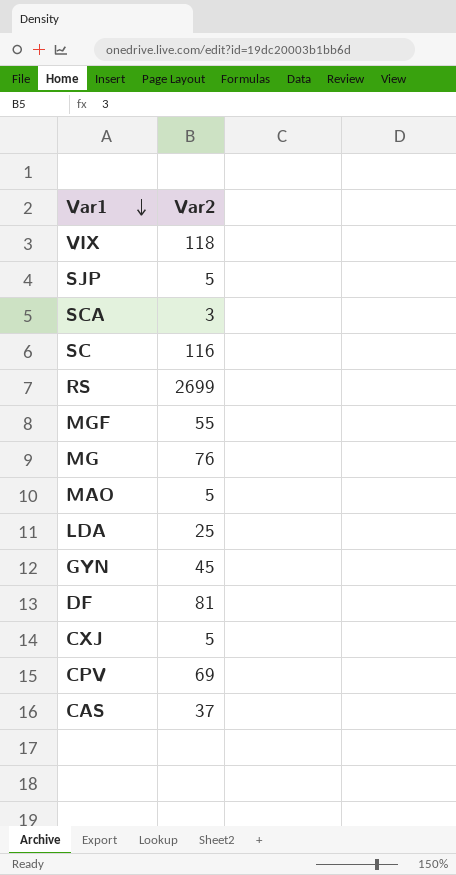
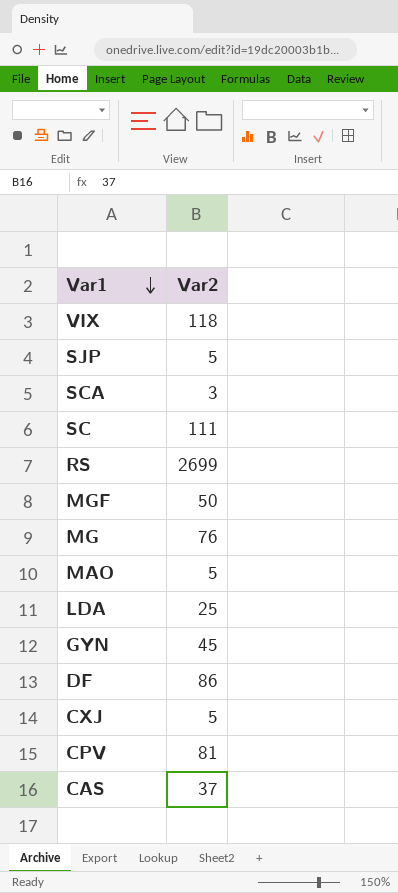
SC | Var2: 116 -> 111
MGF | Var2: 55 -> 50
DF | Var2: 81 -> 86
CPV | Var2: 69 -> 81

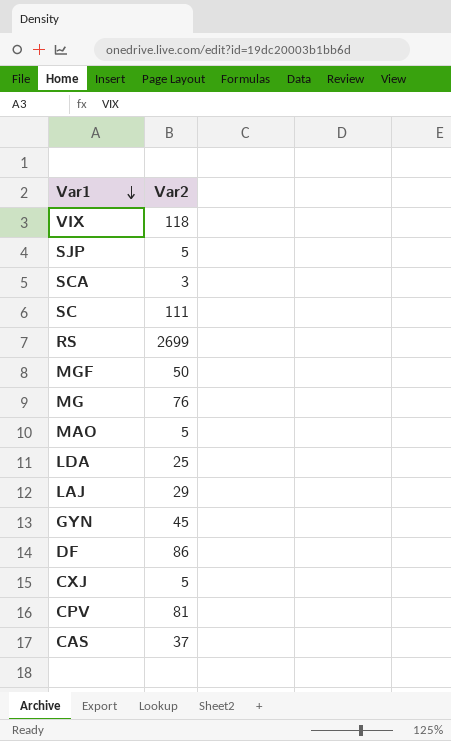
row LAJ: none -> 29

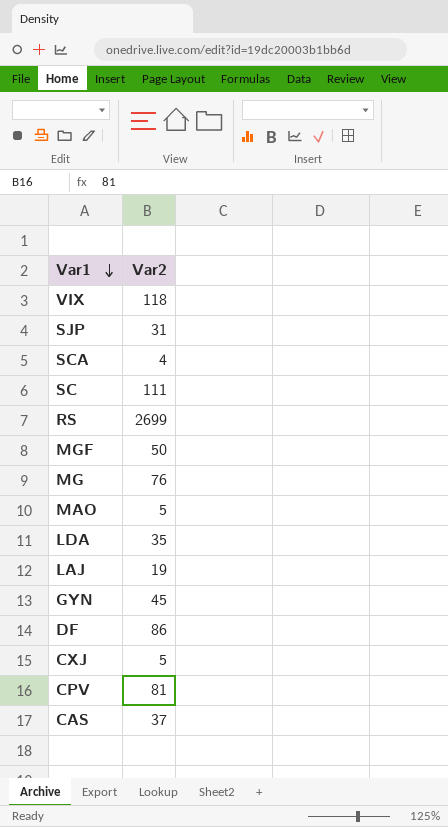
SJP | Var2: 5 -> 31
SCA | Var2: 3 -> 4
LDA | Var2: 25 -> 35
LAJ | Var2: 29 -> 19

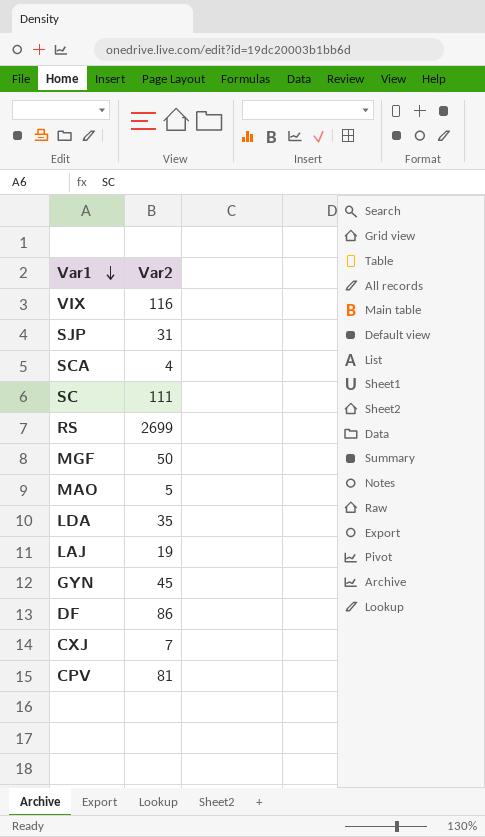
row MG: 76 -> none
row CAS: 37 -> none
VIX | Var2: 118 -> 116
CXJ | Var2: 5 -> 7

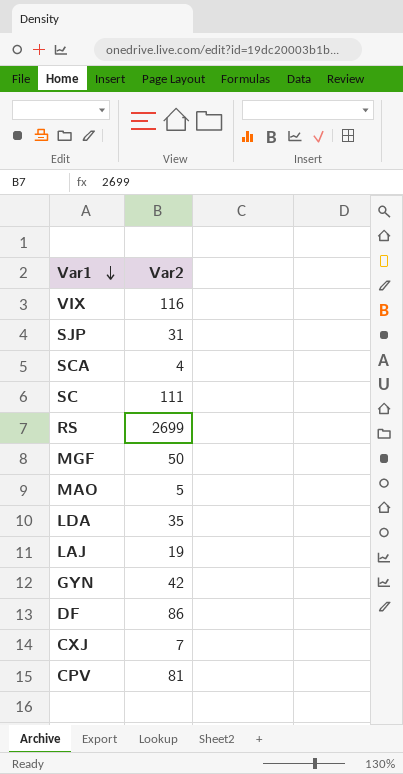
GYN | Var2: 45 -> 42

